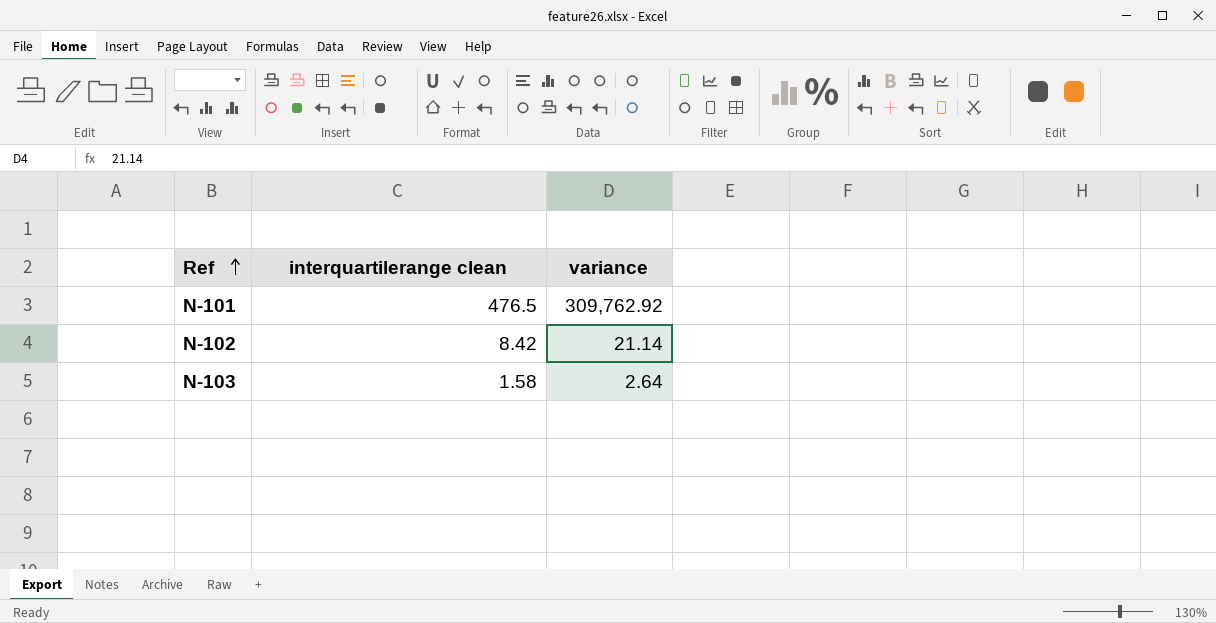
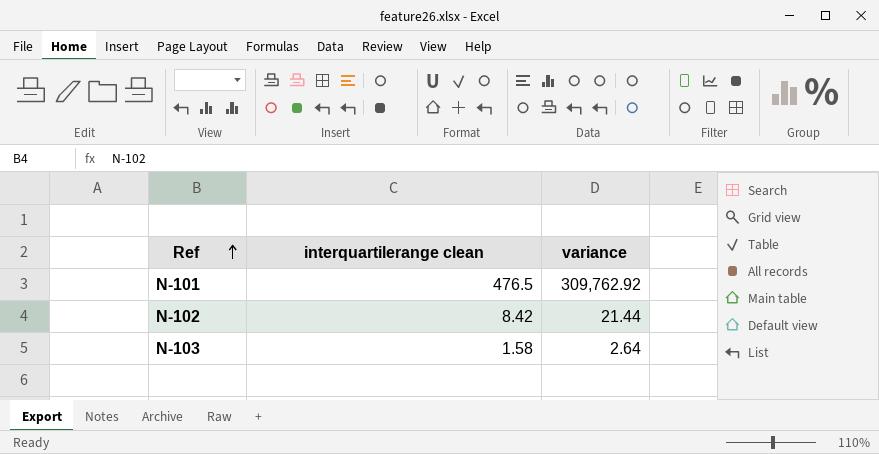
N-102 | variance: 21.14 -> 21.44

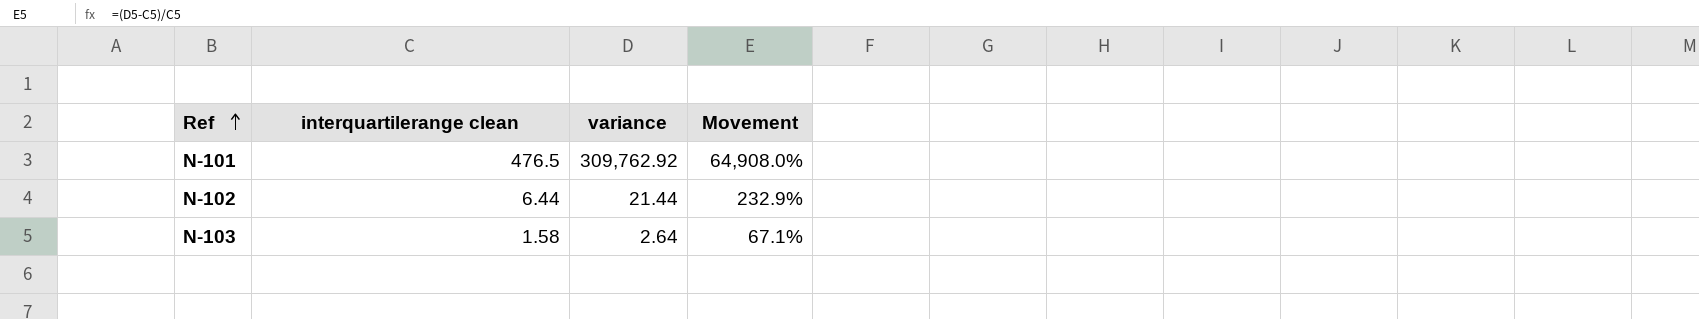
column Movement | formula: none -> ([variance] - [interquartilerange clean]) / [interquartilerange clean]
N-102 | interquartilerange clean: 8.42 -> 6.44

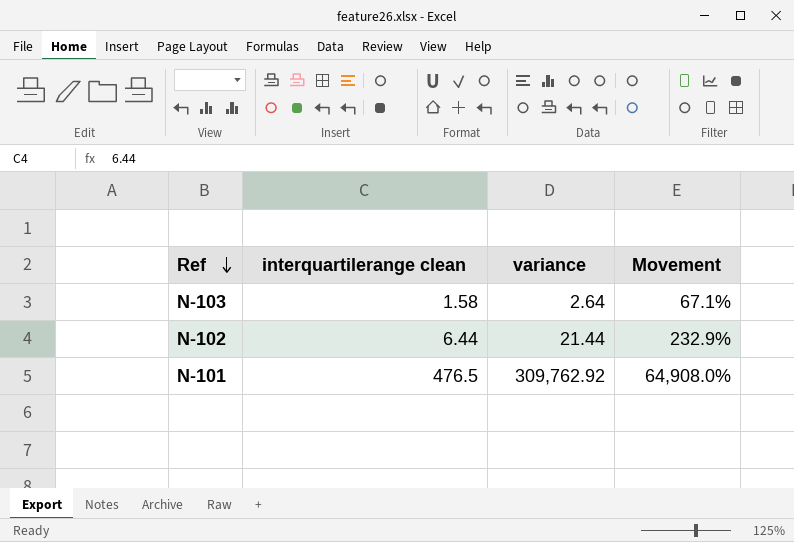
row order: Ref ascending -> Ref descending

